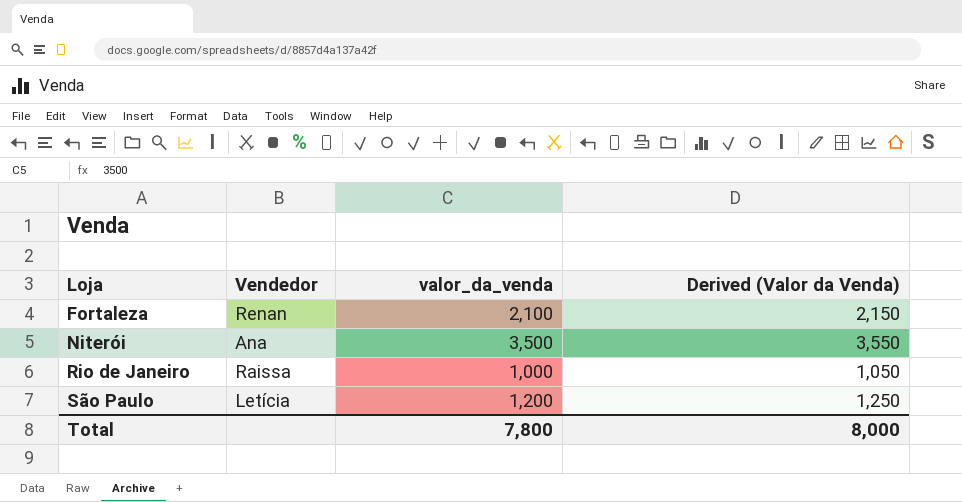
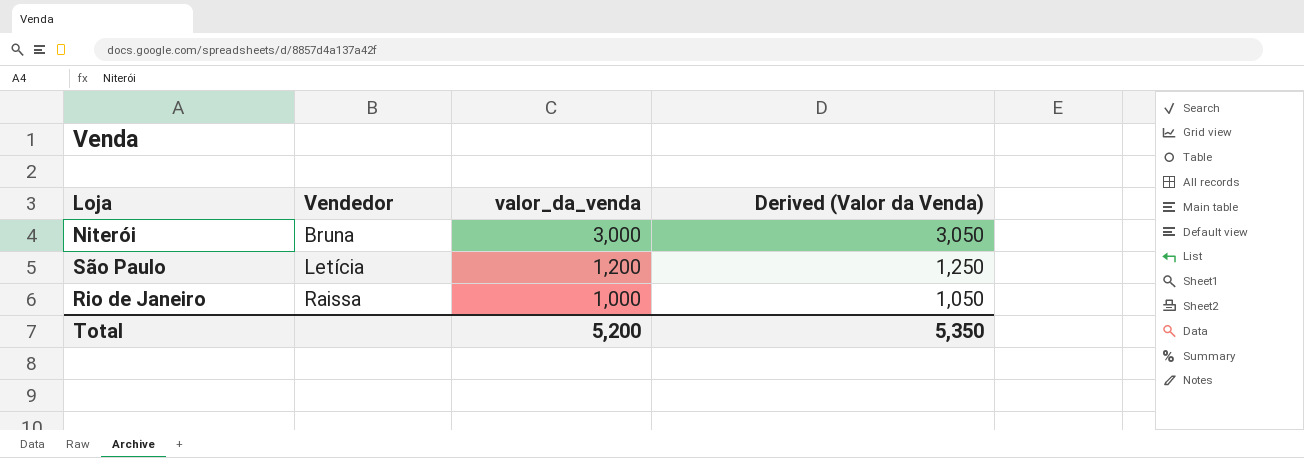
row order: Loja ascending -> Vendedor ascending
row Fortaleza: Renan | 2,100 | 2,150 -> none
Niterói | Vendedor: Ana -> Bruna
Niterói | valor_da_venda: 3,500 -> 3,000
Niterói | Derived (Valor da Venda): 3,550 -> 3,050
Total | valor_da_venda: 7,800 -> 5,200
Total | Derived (Valor da Venda): 8,000 -> 5,350

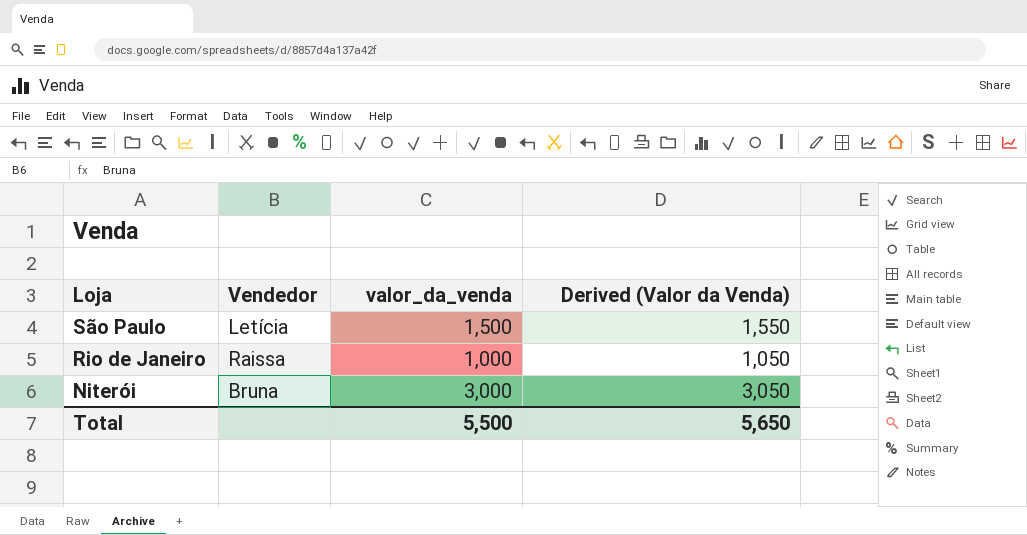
row order: Vendedor ascending -> Loja descending
São Paulo | valor_da_venda: 1,200 -> 1,500
São Paulo | Derived (Valor da Venda): 1,250 -> 1,550
Total | valor_da_venda: 5,200 -> 5,500
Total | Derived (Valor da Venda): 5,350 -> 5,650

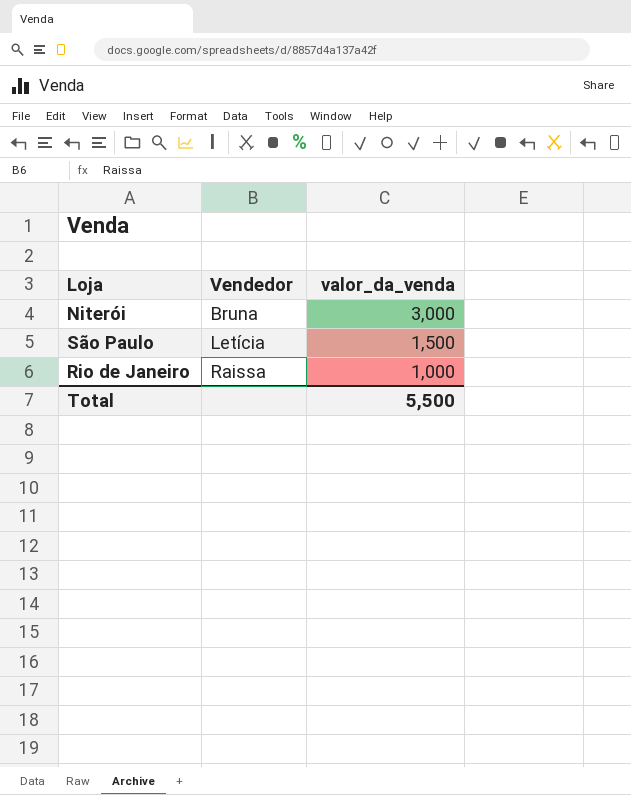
row order: Loja descending -> Vendedor ascending
column Derived (Valor da Venda) | formula: [valor_da_venda] + 50 -> none

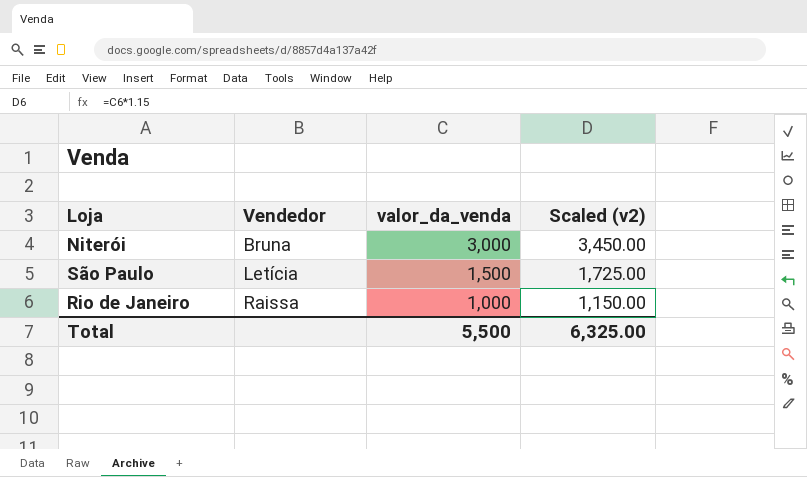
column Scaled (v2) | formula: none -> [valor_da_venda] * 1.15

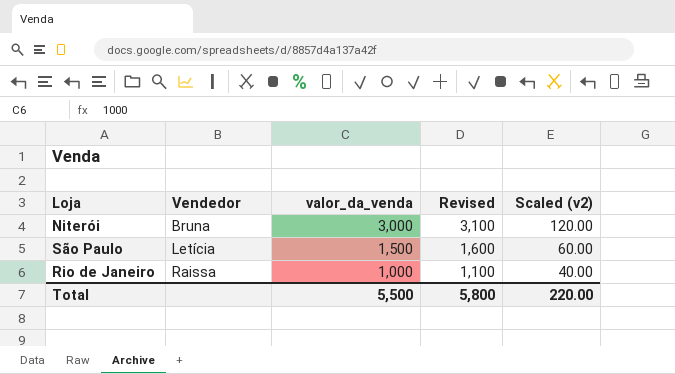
column Revised | formula: none -> [valor_da_venda] + 100
column Scaled (v2) | formula: [valor_da_venda] * 1.15 -> [valor_da_venda] * 0.04
Total | Scaled (v2): 6,325.00 -> 220.00

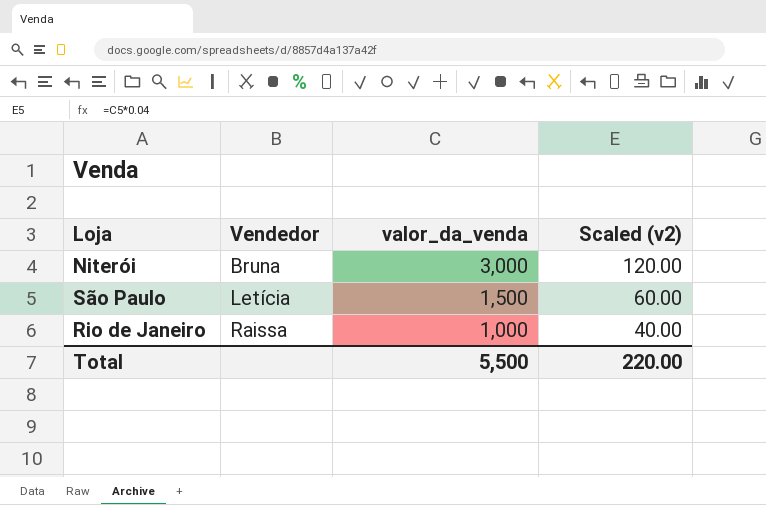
column Revised | formula: [valor_da_venda] + 100 -> none

